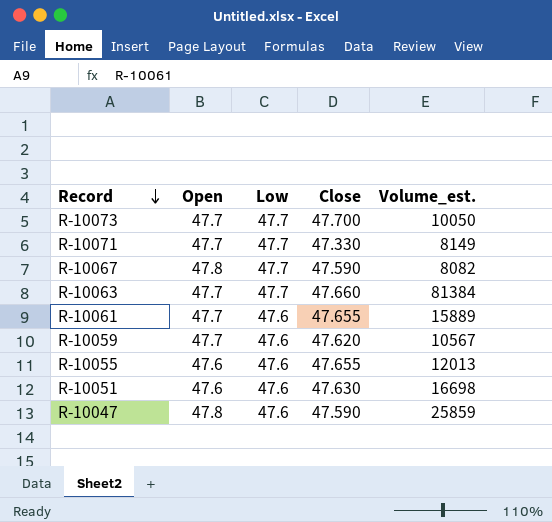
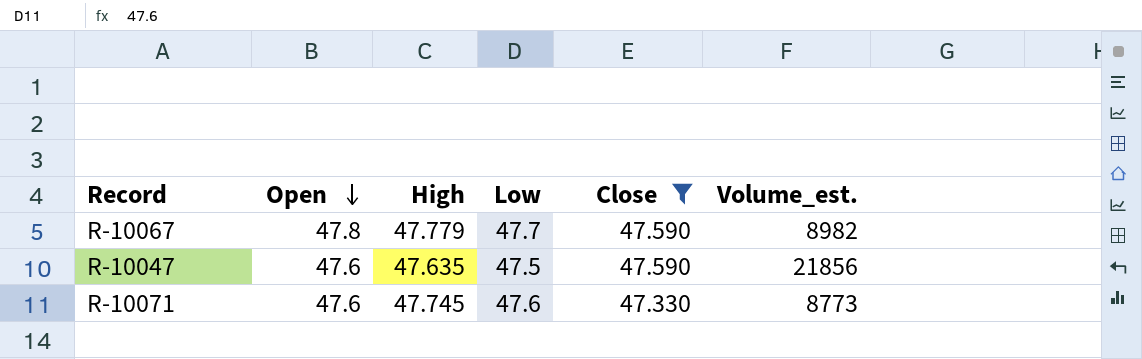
filter: none -> Close <= 47.590
row order: Record descending -> Open descending
column High | position: none -> 3
R-10067 | Volume_est.: 8082 -> 8982
R-10047 | Open: 47.8 -> 47.6
R-10047 | Low: 47.6 -> 47.5
R-10047 | Volume_est.: 25859 -> 21856
R-10071 | Open: 47.7 -> 47.6
R-10071 | Low: 47.7 -> 47.6
R-10071 | Volume_est.: 8149 -> 8773

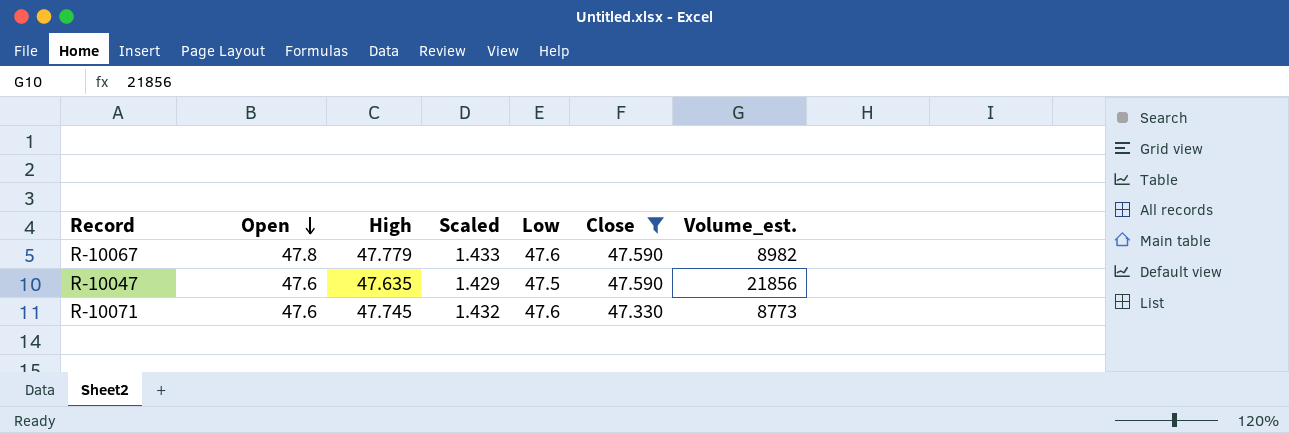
column Scaled | formula: none -> [High] * 0.03
R-10067 | Low: 47.7 -> 47.6

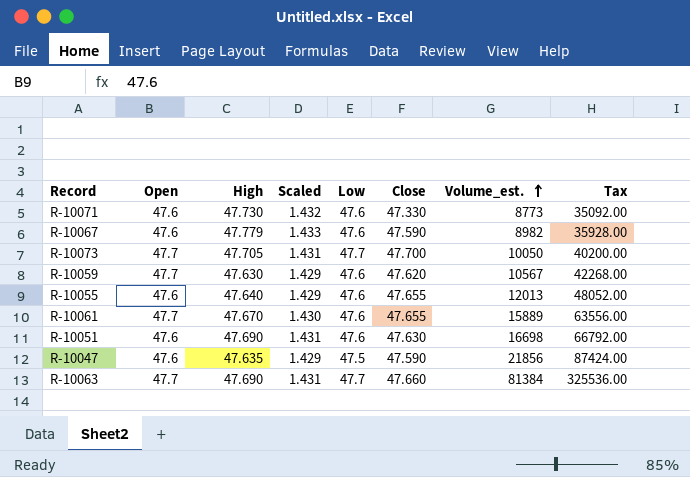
filter: Close <= 47.590 -> none
row order: Open descending -> Volume_est. ascending
column Tax | formula: none -> [Volume_est.] * 4
R-10071 | High: 47.745 -> 47.730
R-10067 | Open: 47.8 -> 47.6

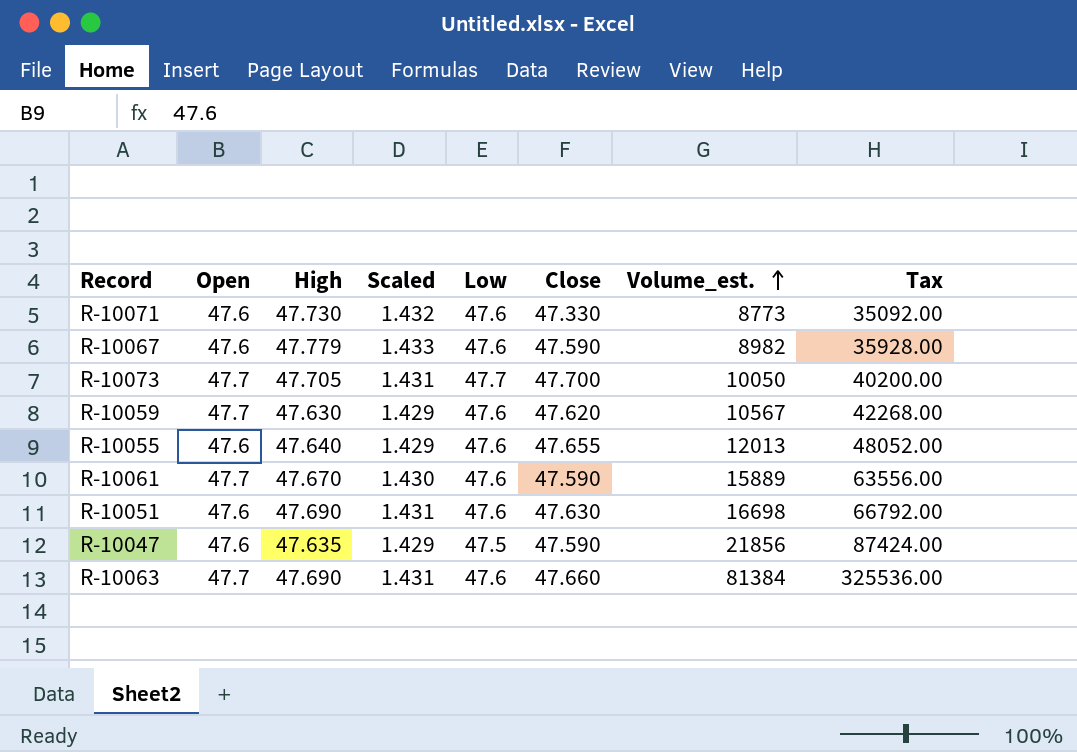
R-10061 | Close: 47.655 -> 47.590
R-10063 | Low: 47.7 -> 47.6

